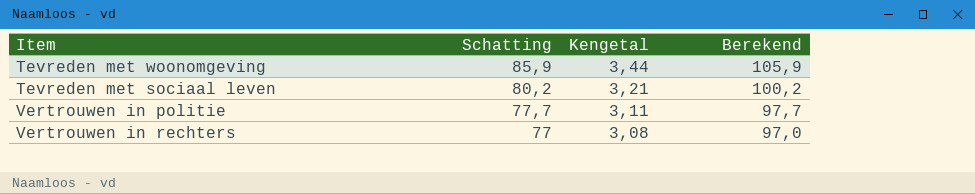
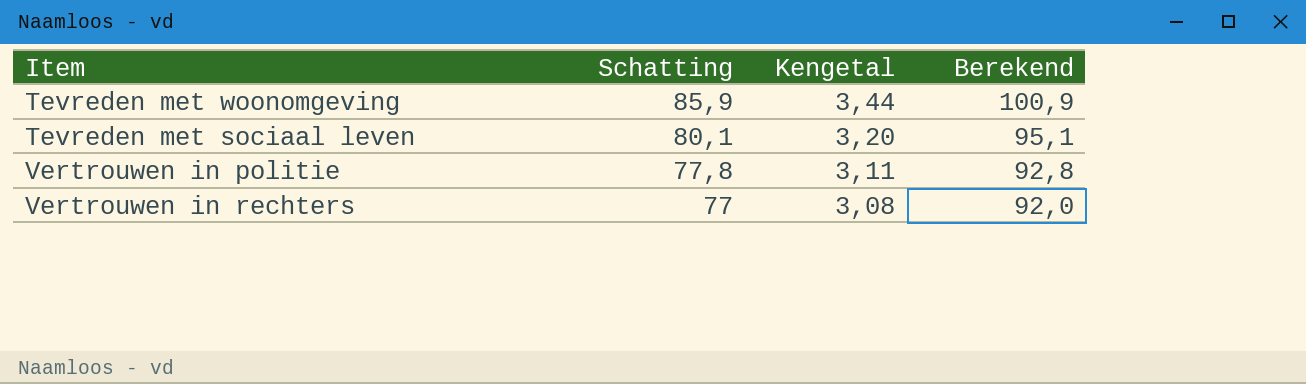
column Berekend | formula: [Schatting] + 20 -> [Schatting] + 15
Tevreden met sociaal leven | Schatting: 80,2 -> 80,1
Tevreden met sociaal leven | Kengetal: 3,21 -> 3,20
Vertrouwen in politie | Schatting: 77,7 -> 77,8

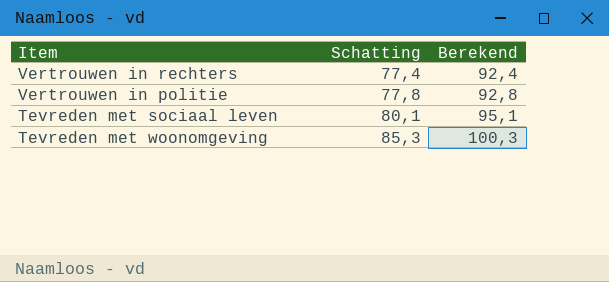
row order: Schatting descending -> Schatting ascending
column Kengetal | formula: [Schatting] * 0,04 -> none
Vertrouwen in rechters | Schatting: 77 -> 77,4
Vertrouwen in rechters | Berekend: 92,0 -> 92,4
Tevreden met woonomgeving | Schatting: 85,9 -> 85,3
Tevreden met woonomgeving | Berekend: 100,9 -> 100,3

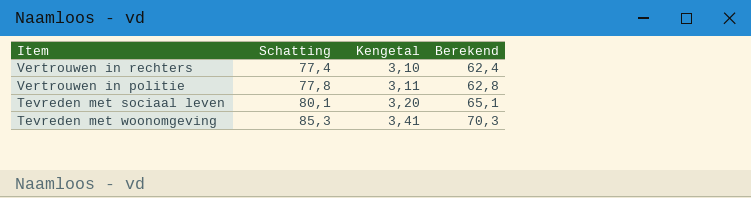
column Kengetal | formula: none -> [Schatting] * 0,04
column Berekend | formula: [Schatting] + 15 -> [Schatting] - 15

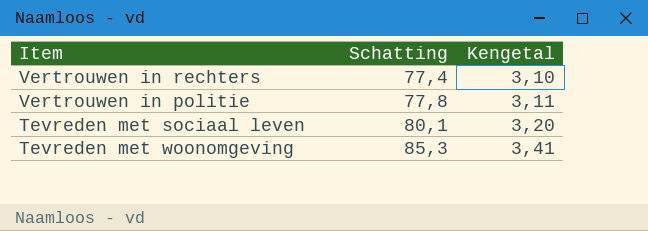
column Berekend | formula: [Schatting] - 15 -> none

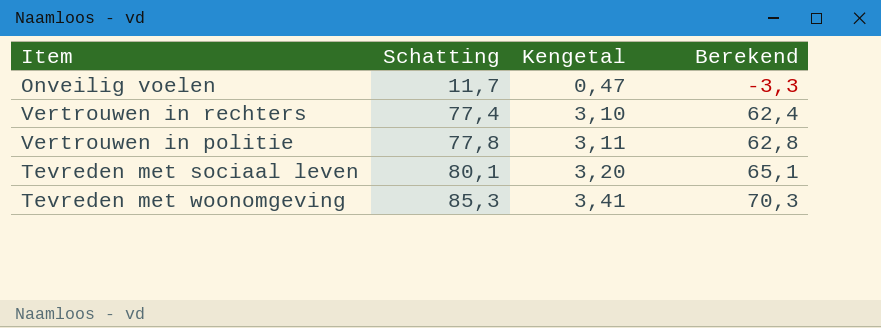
column Berekend | formula: none -> [Schatting] - 15
row Onveilig voelen: none -> 11,7 | 0,47 | -3,3

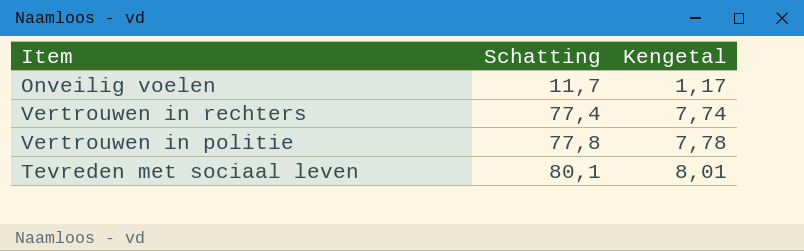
column Berekend | formula: [Schatting] - 15 -> none
column Kengetal | formula: [Schatting] * 0,04 -> [Schatting] * 0,1
row Tevreden met woonomgeving: 85,3 | 3,41 | 70,3 -> none

